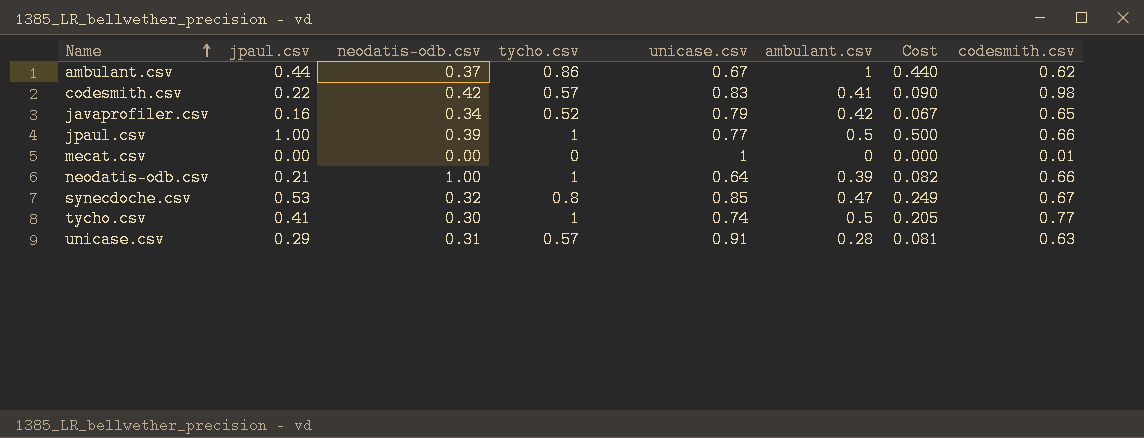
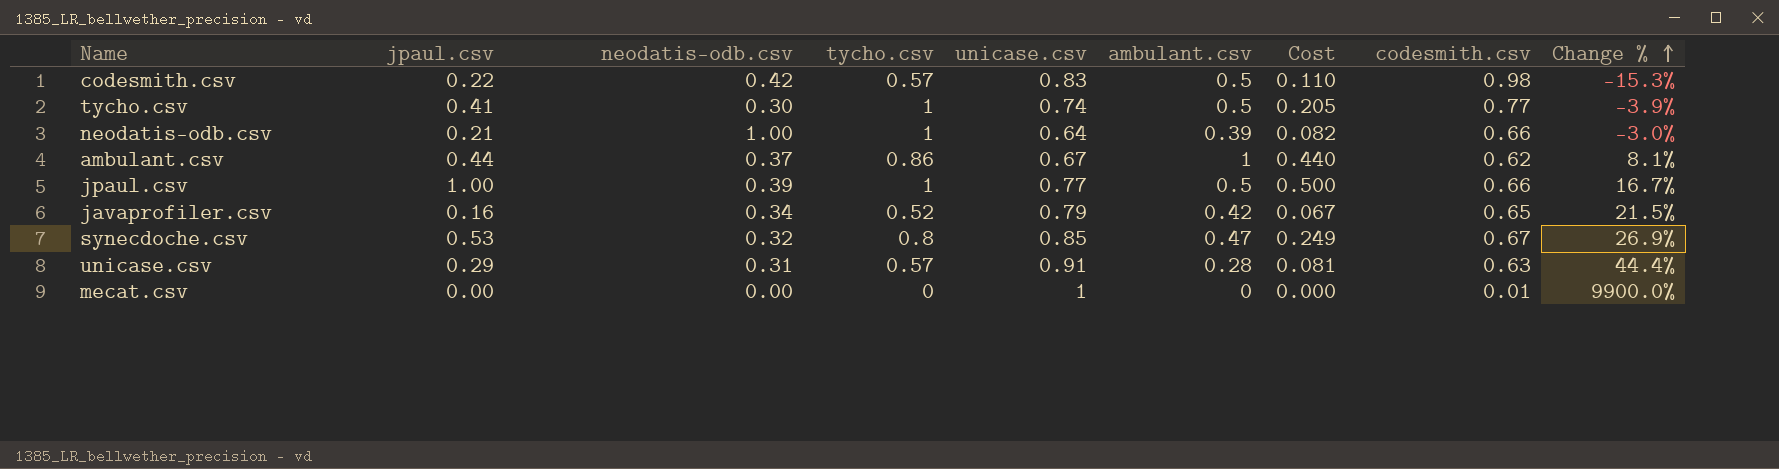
row order: Name ascending -> Change % ascending
column Change % | formula: none -> ([unicase.csv] - [codesmith.csv]) / [codesmith.csv]
codesmith.csv | ambulant.csv: 0.41 -> 0.5
codesmith.csv | Cost: 0.090 -> 0.110

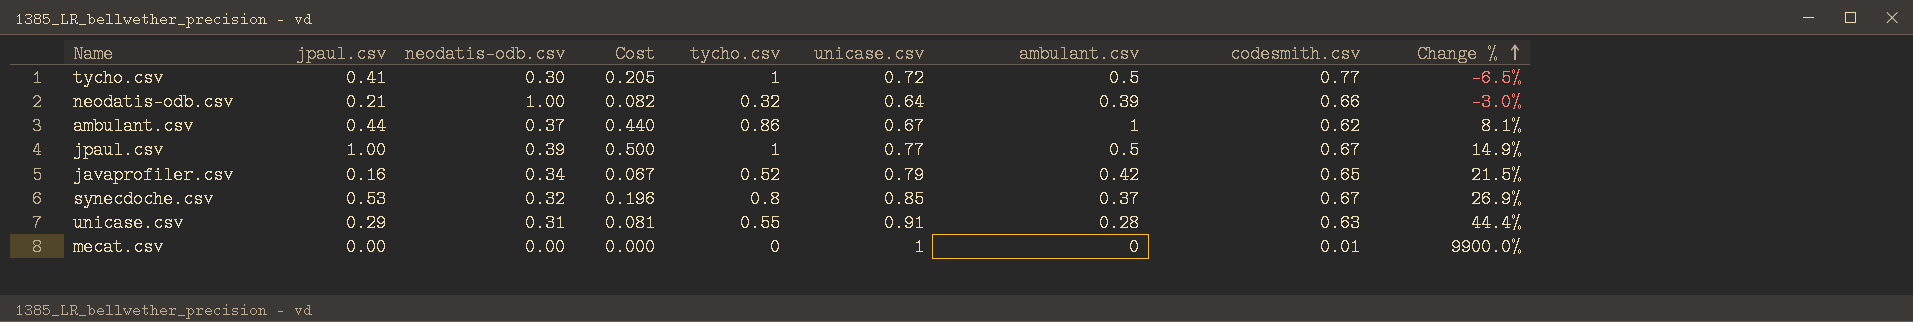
column Cost | position: 7 -> 4
row codesmith.csv: 0.22 | 0.42 | 0.57 | 0.83 | 0.5 | 0.110 | 0.98 | -15.3% -> none
tycho.csv | unicase.csv: 0.74 -> 0.72
tycho.csv | Change %: -3.9% -> -6.5%
neodatis-odb.csv | tycho.csv: 1 -> 0.32
jpaul.csv | codesmith.csv: 0.66 -> 0.67
jpaul.csv | Change %: 16.7% -> 14.9%
synecdoche.csv | Cost: 0.249 -> 0.196
synecdoche.csv | ambulant.csv: 0.47 -> 0.37
unicase.csv | tycho.csv: 0.57 -> 0.55

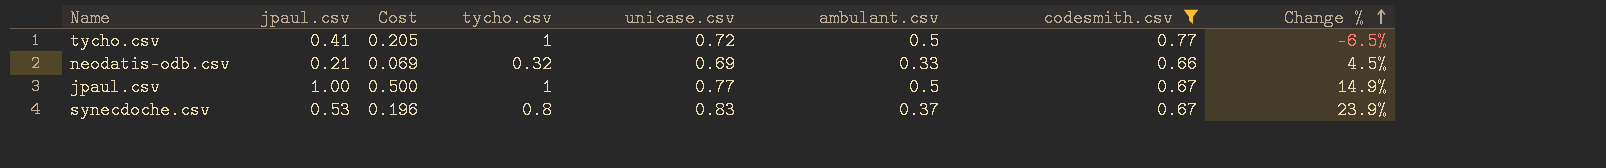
filter: none -> codesmith.csv >= 0.66
column neodatis-odb.csv | position: 3 -> none
neodatis-odb.csv | Cost: 0.082 -> 0.069
neodatis-odb.csv | unicase.csv: 0.64 -> 0.69
neodatis-odb.csv | ambulant.csv: 0.39 -> 0.33
neodatis-odb.csv | Change %: -3.0% -> 4.5%
synecdoche.csv | unicase.csv: 0.85 -> 0.83
synecdoche.csv | Change %: 26.9% -> 23.9%

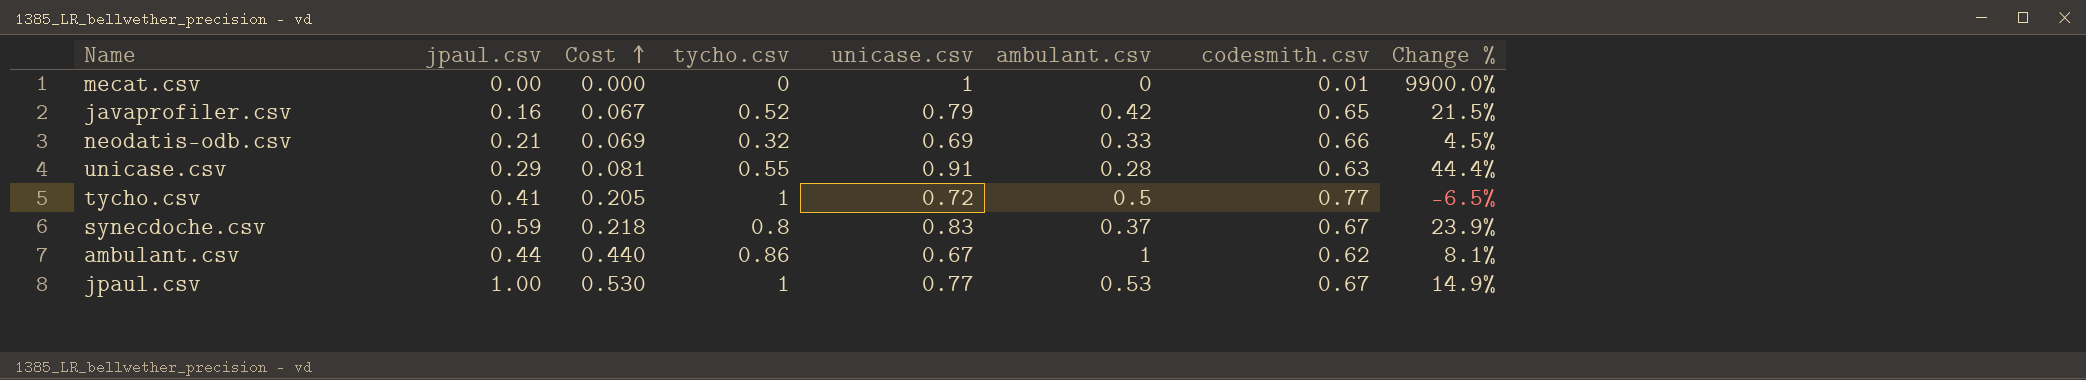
filter: codesmith.csv >= 0.66 -> none
row order: Change % ascending -> Cost ascending
synecdoche.csv | jpaul.csv: 0.53 -> 0.59
synecdoche.csv | Cost: 0.196 -> 0.218
jpaul.csv | Cost: 0.500 -> 0.530
jpaul.csv | ambulant.csv: 0.5 -> 0.53

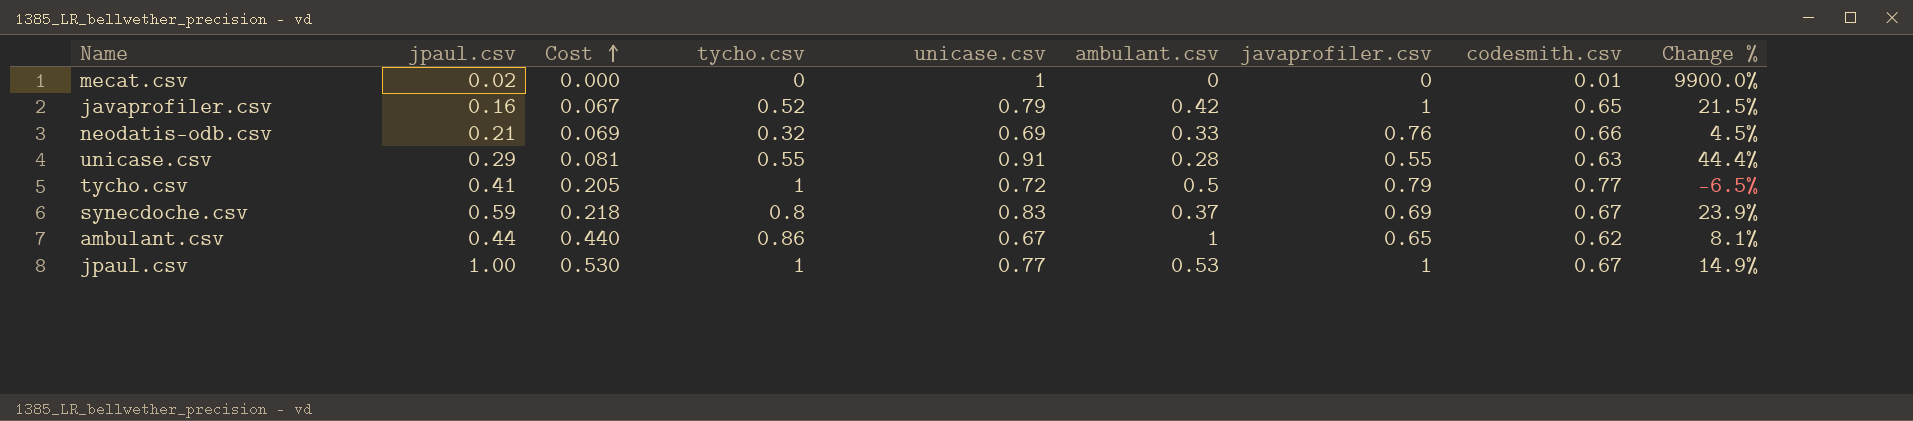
column javaprofiler.csv | position: none -> 7
mecat.csv | jpaul.csv: 0.00 -> 0.02

